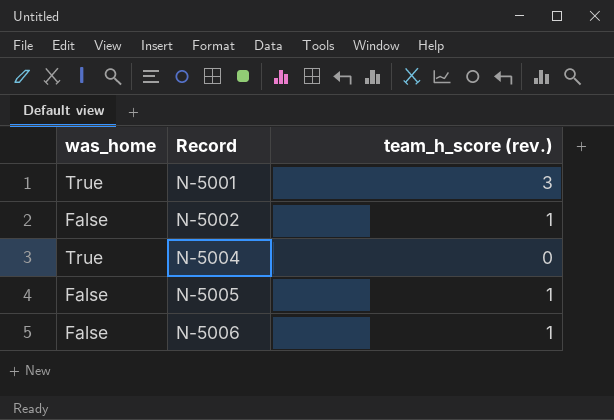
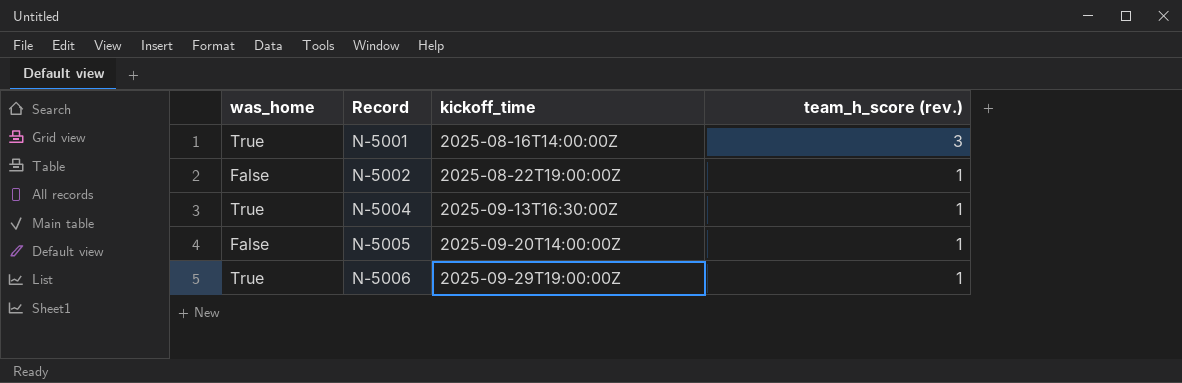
column kickoff_time | position: none -> 3
N-5004 | team_h_score (rev.): 0 -> 1
N-5006 | was_home: False -> True

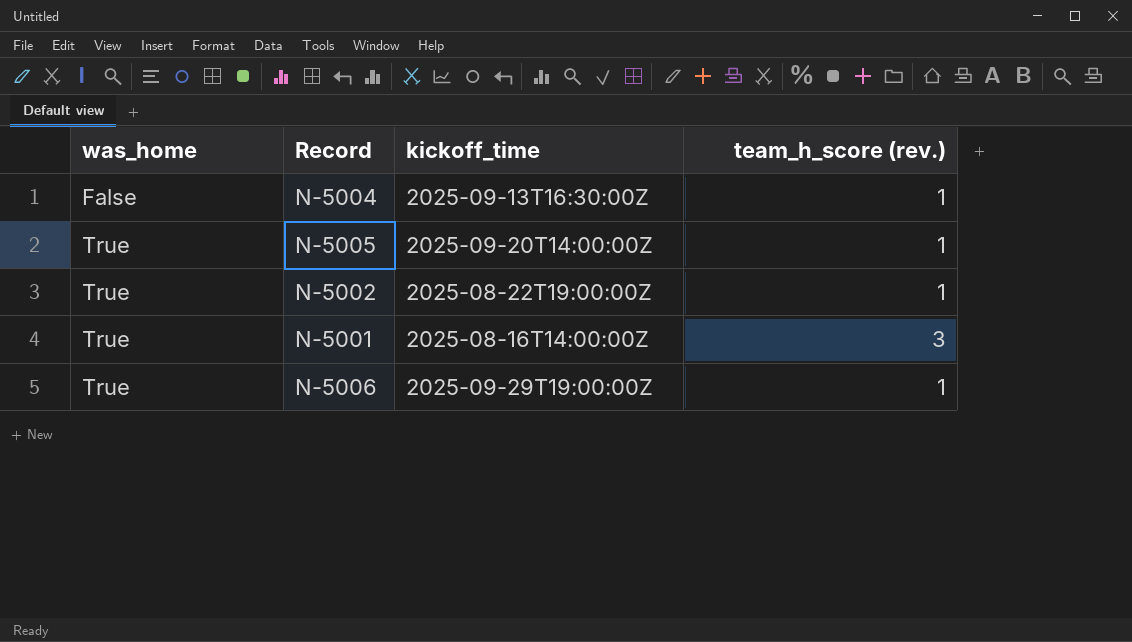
row order: Record ascending -> was_home ascending
N-5004 | was_home: True -> False
N-5005 | was_home: False -> True
N-5002 | was_home: False -> True

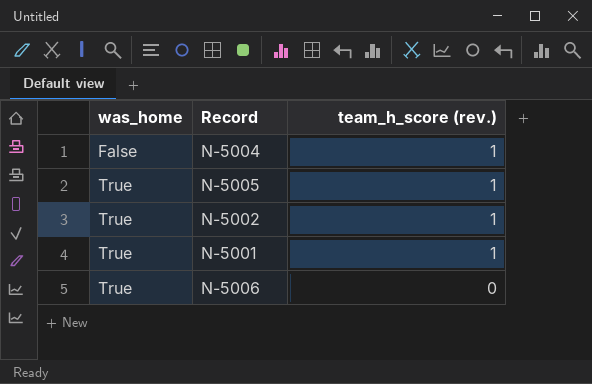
column kickoff_time | position: 3 -> none
N-5001 | team_h_score (rev.): 3 -> 1
N-5006 | team_h_score (rev.): 1 -> 0

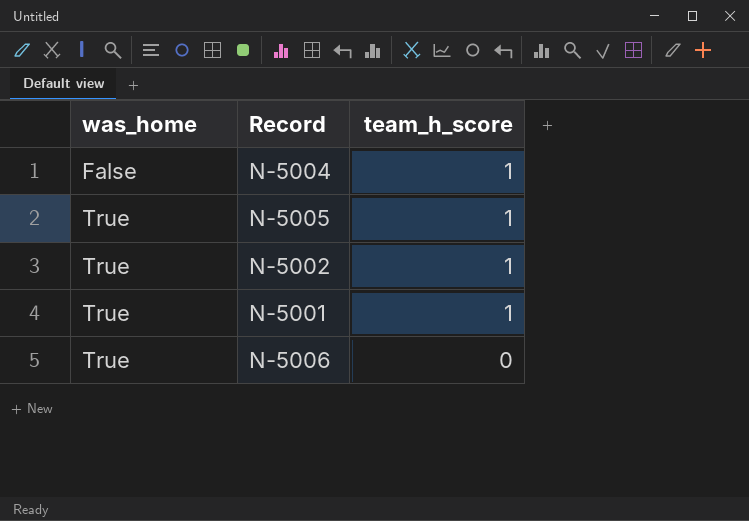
column name: team_h_score (rev.) -> team_h_score

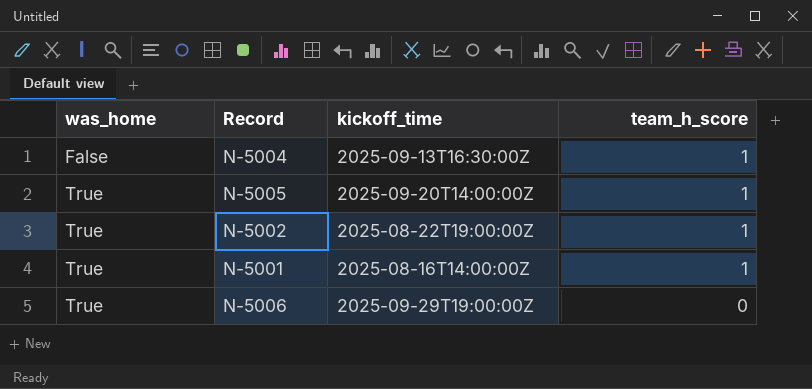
column kickoff_time | position: none -> 3

